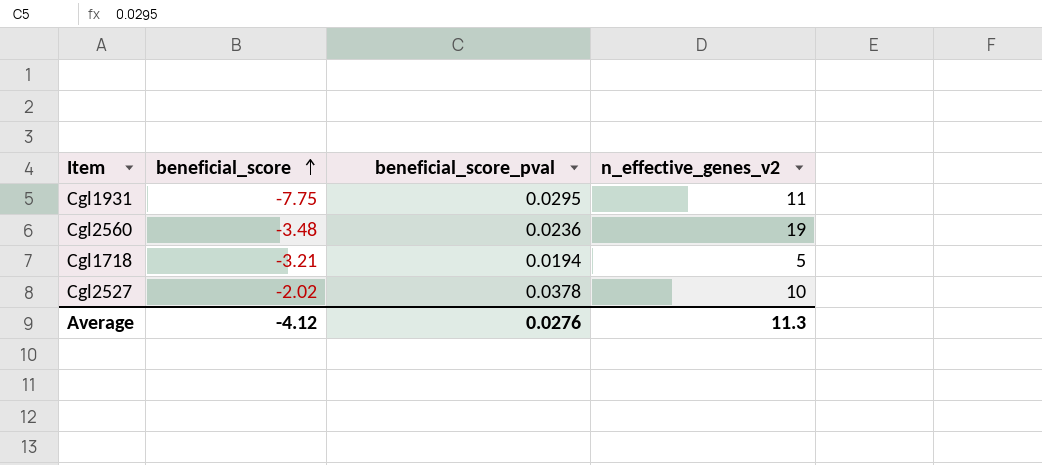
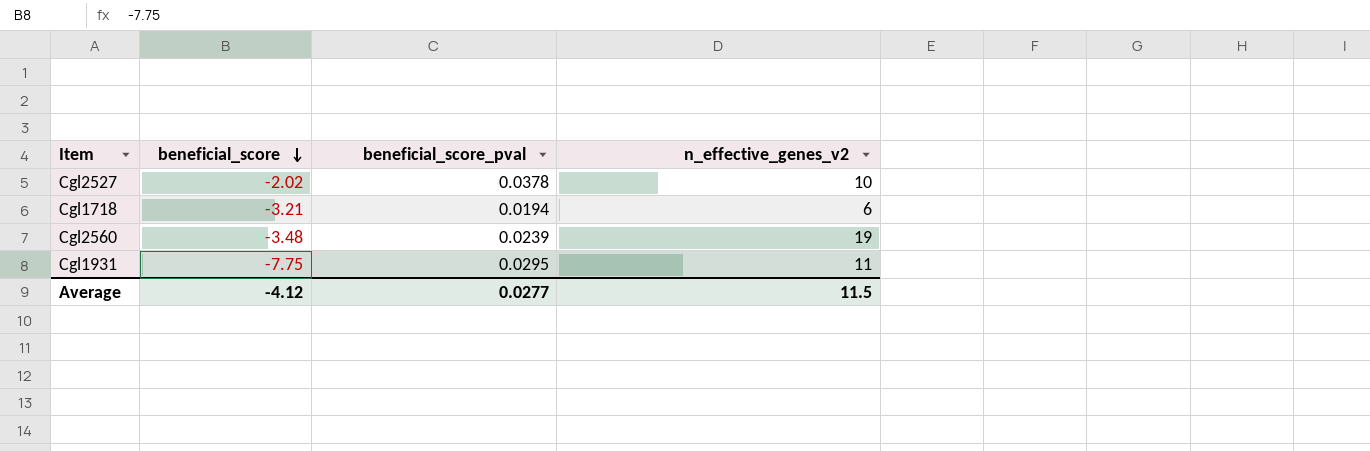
row order: beneficial_score ascending -> beneficial_score descending
Cgl1718 | n_effective_genes_v2: 5 -> 6
Cgl2560 | beneficial_score_pval: 0.0236 -> 0.0239
Average | beneficial_score_pval: 0.0276 -> 0.0277
Average | n_effective_genes_v2: 11.3 -> 11.5

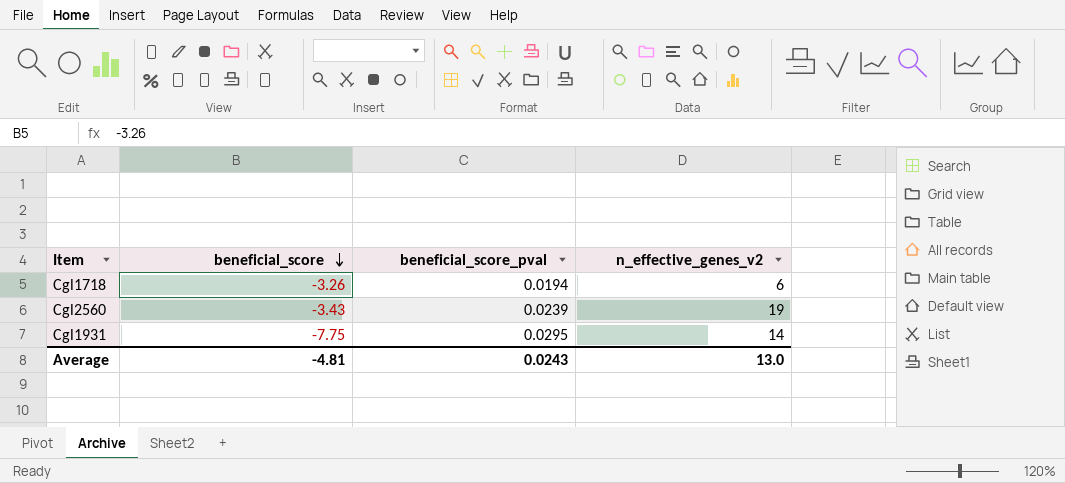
row Cgl2527: -2.02 | 0.0378 | 10 -> none
Cgl1718 | beneficial_score: -3.21 -> -3.26
Cgl2560 | beneficial_score: -3.48 -> -3.43
Cgl1931 | n_effective_genes_v2: 11 -> 14
Average | beneficial_score: -4.12 -> -4.81
Average | beneficial_score_pval: 0.0277 -> 0.0243
Average | n_effective_genes_v2: 11.5 -> 13.0

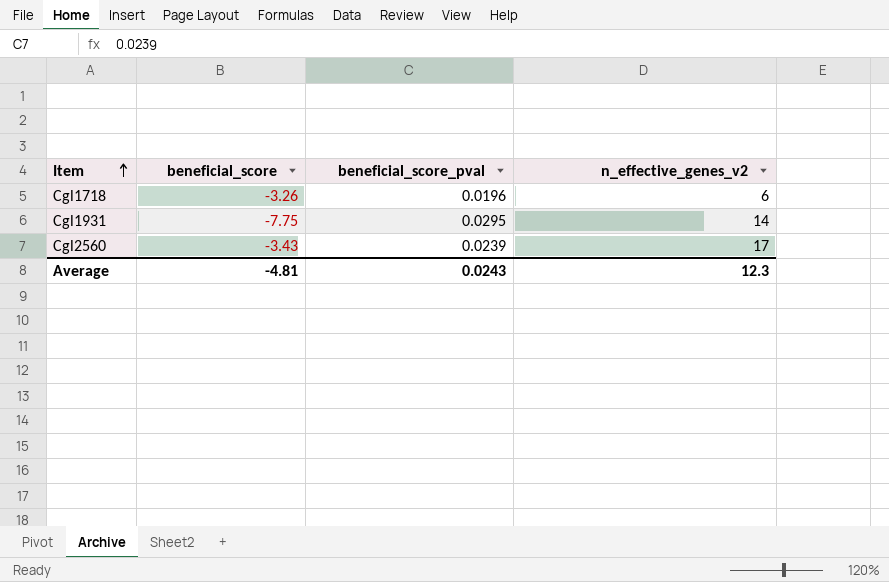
row order: beneficial_score descending -> Item ascending
Cgl1718 | beneficial_score_pval: 0.0194 -> 0.0196
Cgl2560 | n_effective_genes_v2: 19 -> 17
Average | n_effective_genes_v2: 13.0 -> 12.3

